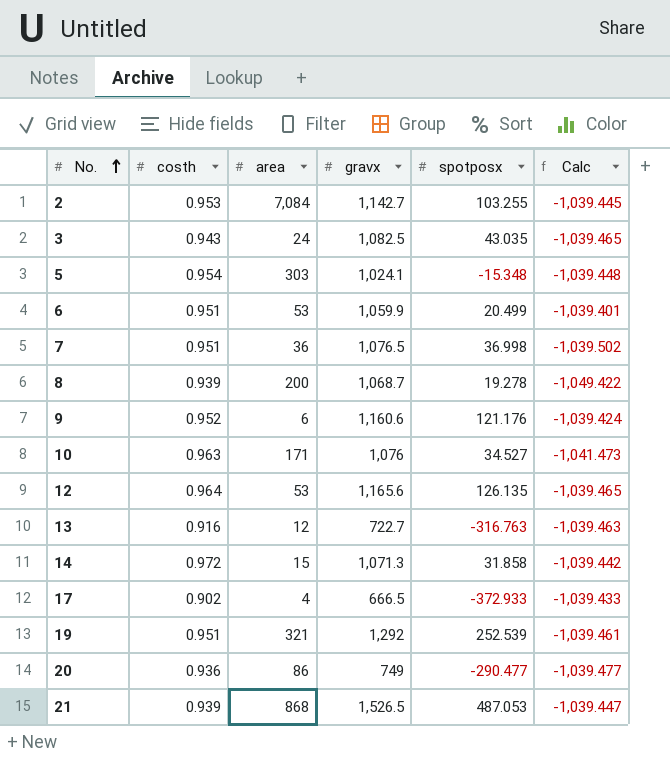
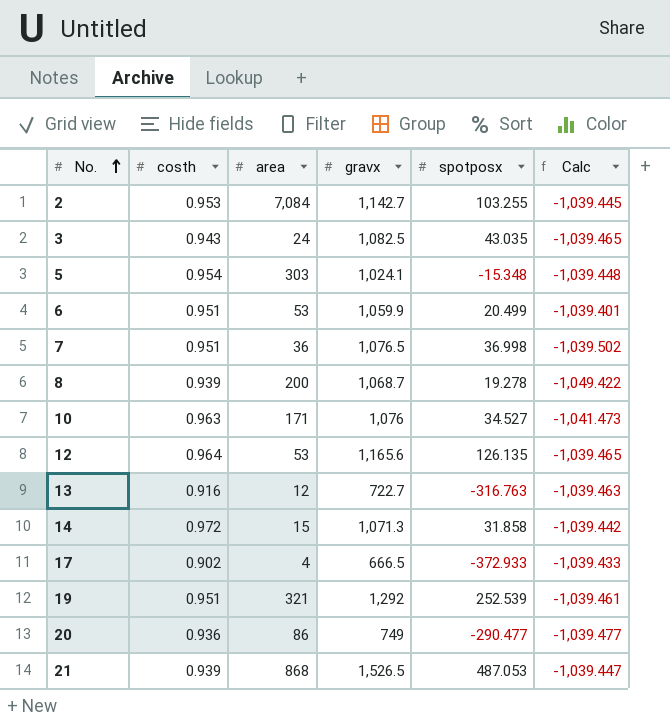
row 9: 0.952 | 6 | 1,160.6 | 121.176 | -1,039.424 -> none

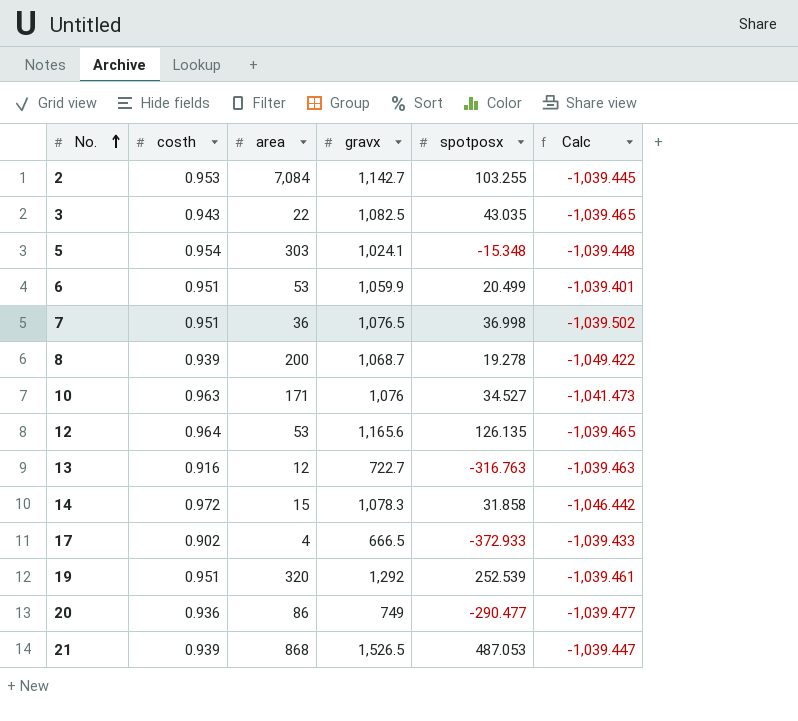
3 | area: 24 -> 22
14 | gravx: 1,071.3 -> 1,078.3
14 | Calc: -1,039.442 -> -1,046.442
19 | area: 321 -> 320

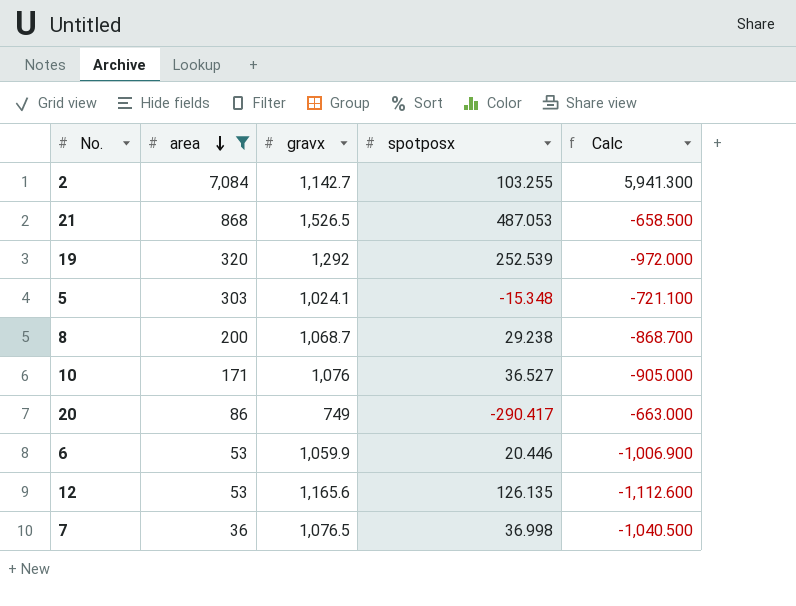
filter: none -> area >= 36
row order: No. ascending -> area descending
column costh | position: 2 -> none
column Calc | formula: [spotposx] - [gravx] -> [area] - [gravx]
8 | spotposx: 19.278 -> 29.238
10 | spotposx: 34.527 -> 36.527
20 | spotposx: -290.477 -> -290.417
6 | spotposx: 20.499 -> 20.446

